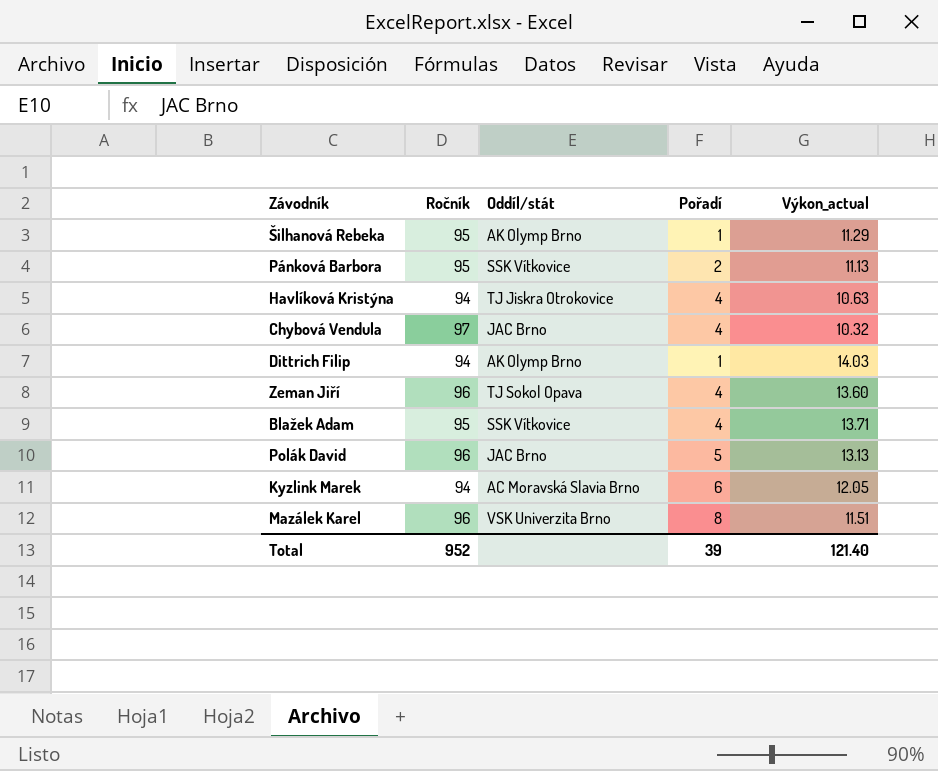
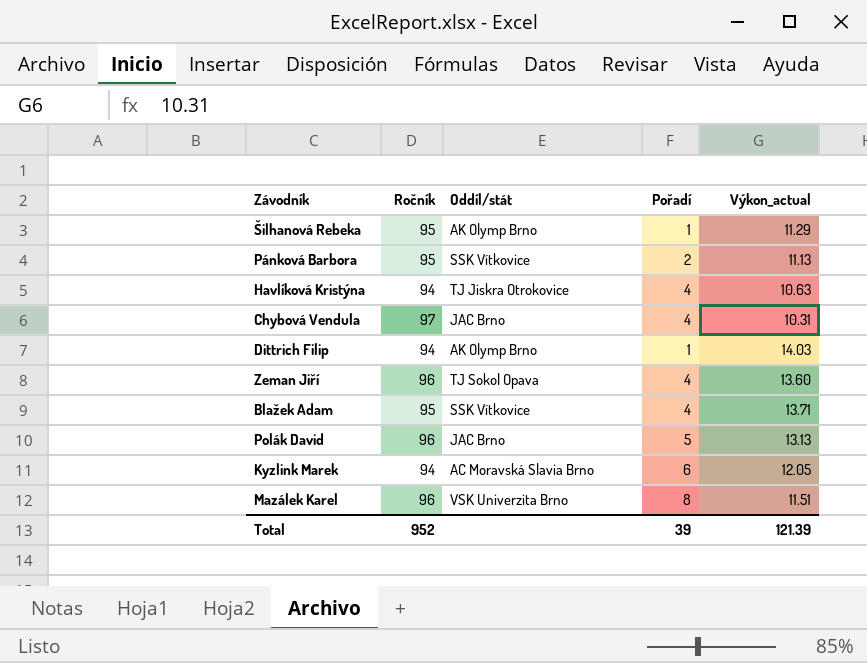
Chybová Vendula | Výkon_actual: 10.32 -> 10.31
Total | Výkon_actual: 121.40 -> 121.39

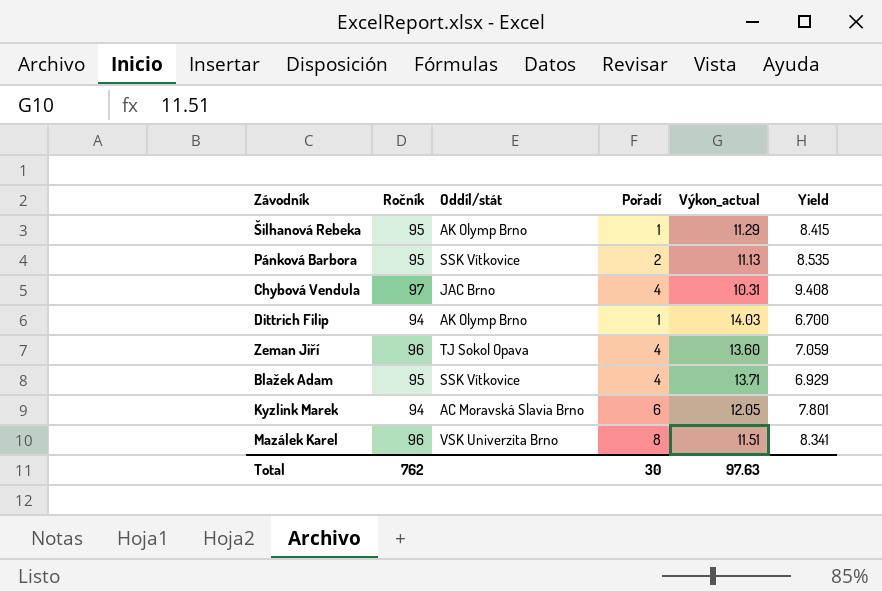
column Yield | formula: none -> [Ročník] / [Výkon_actual]
row Havlíková Kristýna: 94 | TJ Jiskra Otrokovice | 4 | 10.63 -> none
row Polák David: 96 | JAC Brno | 5 | 13.13 -> none
Total | Ročník: 952 -> 762
Total | Pořadí: 39 -> 30
Total | Výkon_actual: 121.39 -> 97.63

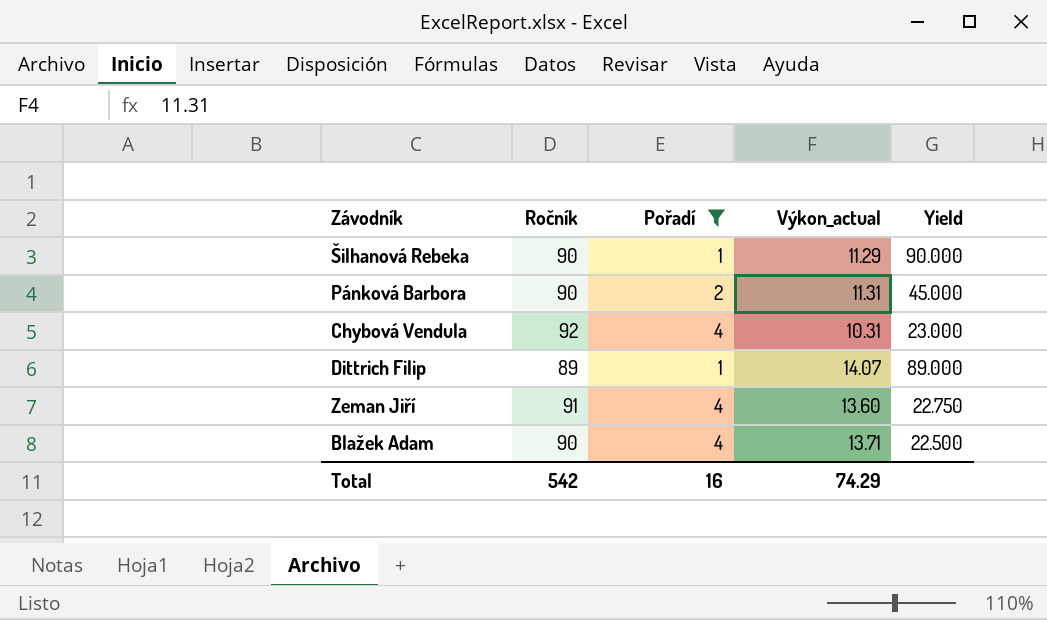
filter: none -> Pořadí <= 4
column Oddíl/stát | position: 3 -> none
column Yield | formula: [Ročník] / [Výkon_actual] -> [Ročník] / [Pořadí]
Šilhanová Rebeka | Ročník: 95 -> 90
Pánková Barbora | Ročník: 95 -> 90
Pánková Barbora | Výkon_actual: 11.13 -> 11.31
Chybová Vendula | Ročník: 97 -> 92
Dittrich Filip | Ročník: 94 -> 89
Dittrich Filip | Výkon_actual: 14.03 -> 14.07
Zeman Jiří | Ročník: 96 -> 91
Blažek Adam | Ročník: 95 -> 90
Total | Ročník: 762 -> 542
Total | Pořadí: 30 -> 16
Total | Výkon_actual: 97.63 -> 74.29

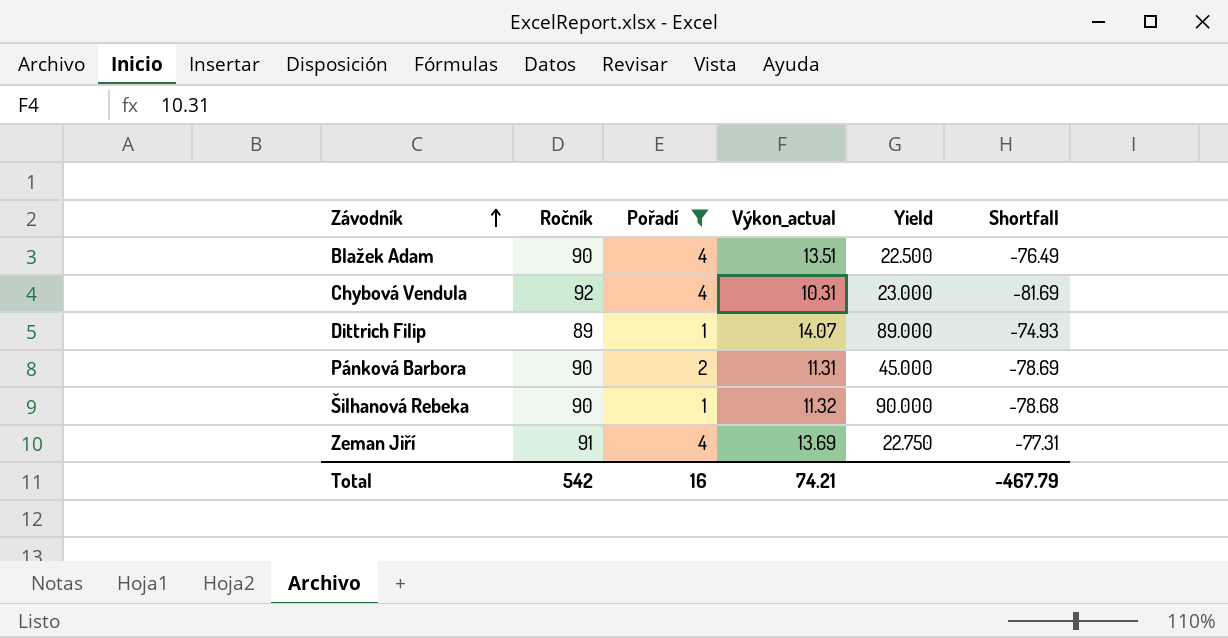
row order: none -> Závodník ascending
column Shortfall | formula: none -> [Výkon_actual] - [Ročník]
Blažek Adam | Výkon_actual: 13.71 -> 13.51
Šilhanová Rebeka | Výkon_actual: 11.29 -> 11.32
Zeman Jiří | Výkon_actual: 13.60 -> 13.69
Total | Výkon_actual: 74.29 -> 74.21

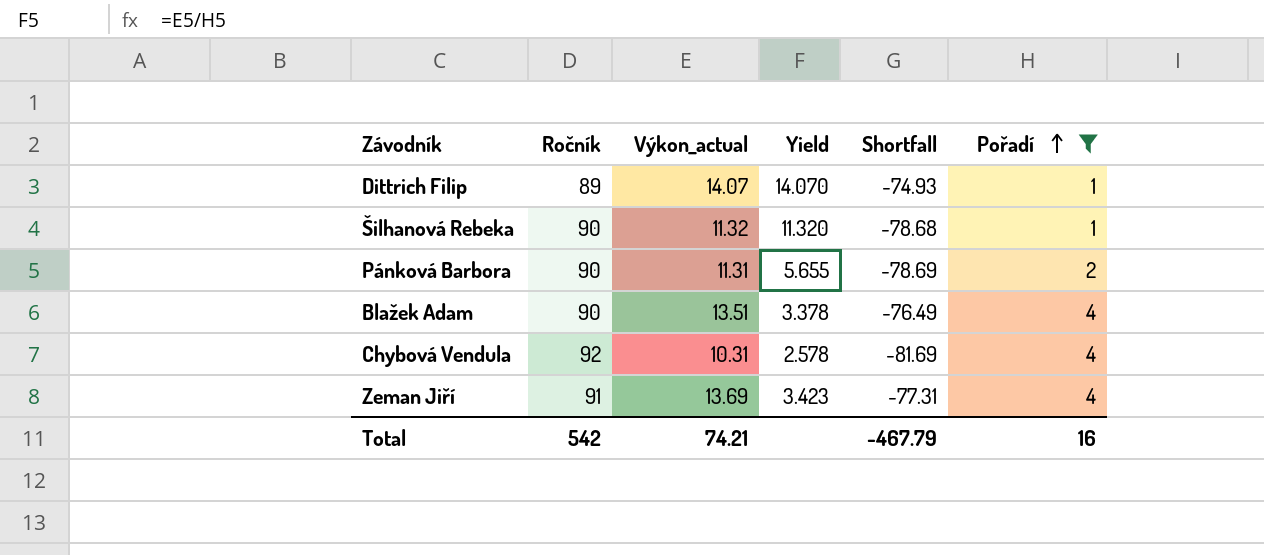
row order: Závodník ascending -> Pořadí ascending
column Yield | formula: [Ročník] / [Pořadí] -> [Výkon_actual] / [Pořadí]
column Pořadí | position: 3 -> 6

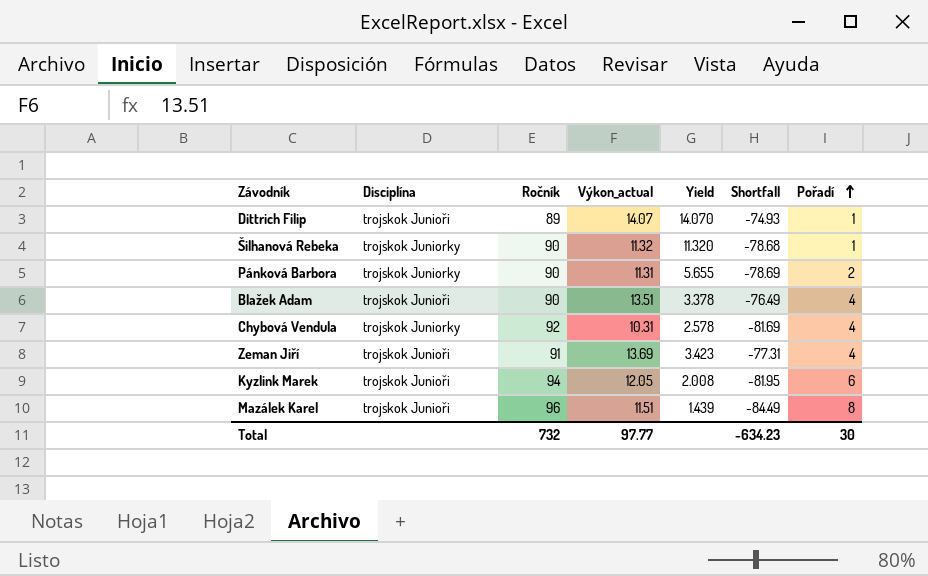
filter: Pořadí <= 4 -> none
column Disciplína | position: none -> 2
Total | Ročník: 542 -> 732
Total | Výkon_actual: 74.21 -> 97.77
Total | Shortfall: -467.79 -> -634.23
Total | Pořadí: 16 -> 30

